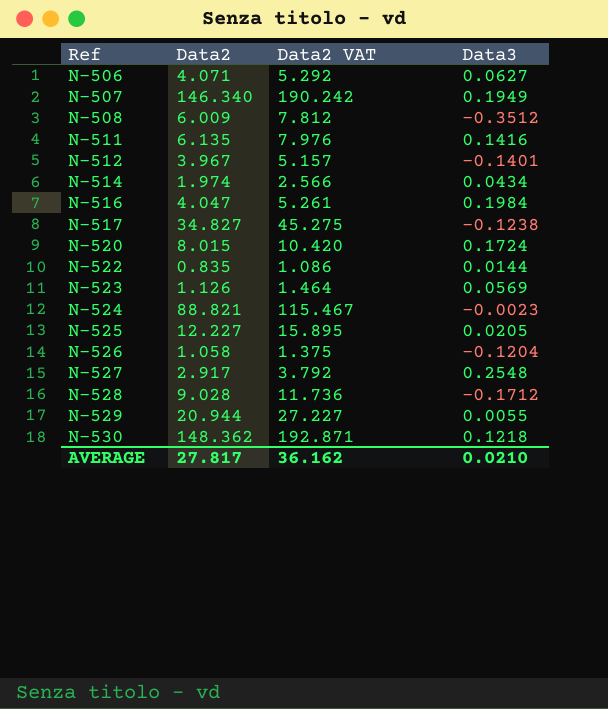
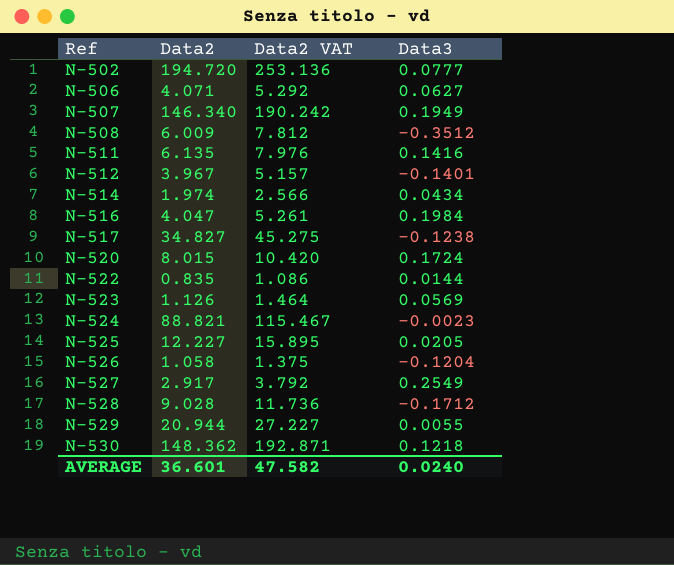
row N-502: none -> 194.720 | 253.136 | 0.0777
N-527 | Data3: 0.2548 -> 0.2549
AVERAGE | Data2: 27.817 -> 36.601
AVERAGE | Data2 VAT: 36.162 -> 47.582
AVERAGE | Data3: 0.0210 -> 0.0240

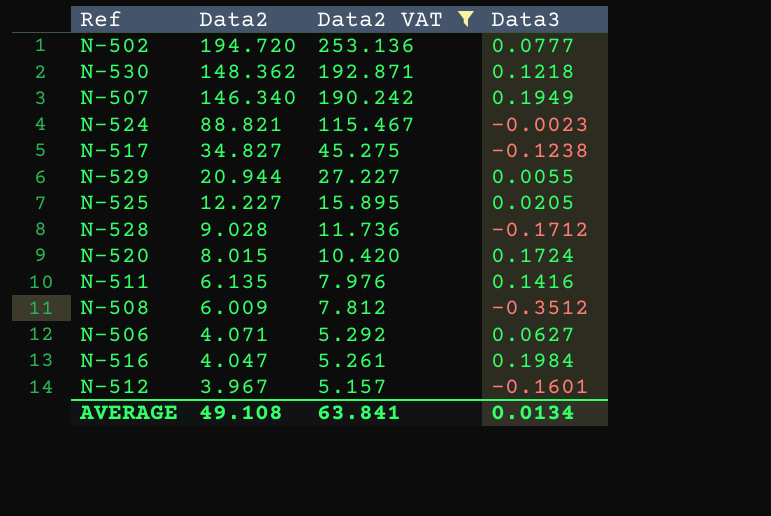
filter: none -> Data2 VAT >= 5.157
row order: Ref ascending -> Data2 descending
N-512 | Data3: -0.1401 -> -0.1601
AVERAGE | Data2: 36.601 -> 49.108
AVERAGE | Data2 VAT: 47.582 -> 63.841
AVERAGE | Data3: 0.0240 -> 0.0134

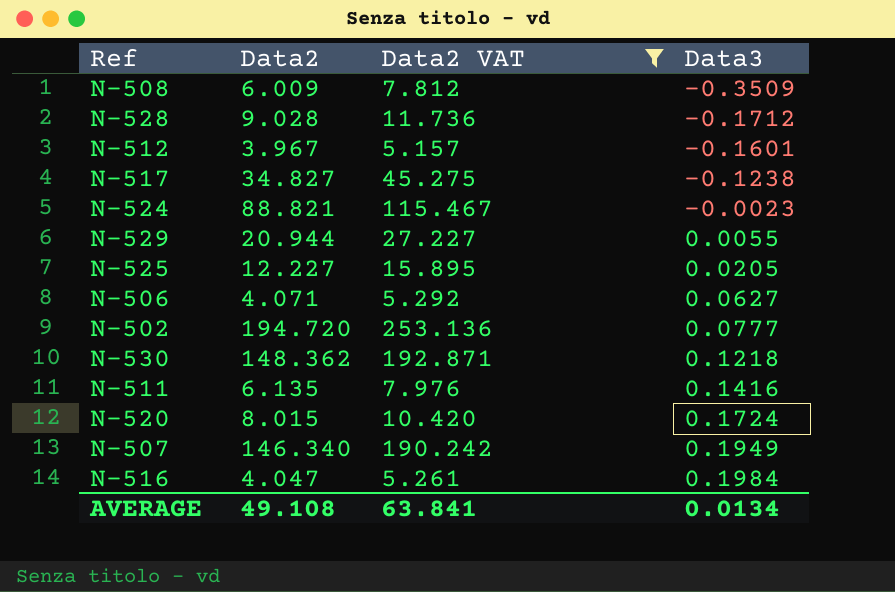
row order: Data2 descending -> Data3 ascending
N-508 | Data3: -0.3512 -> -0.3509

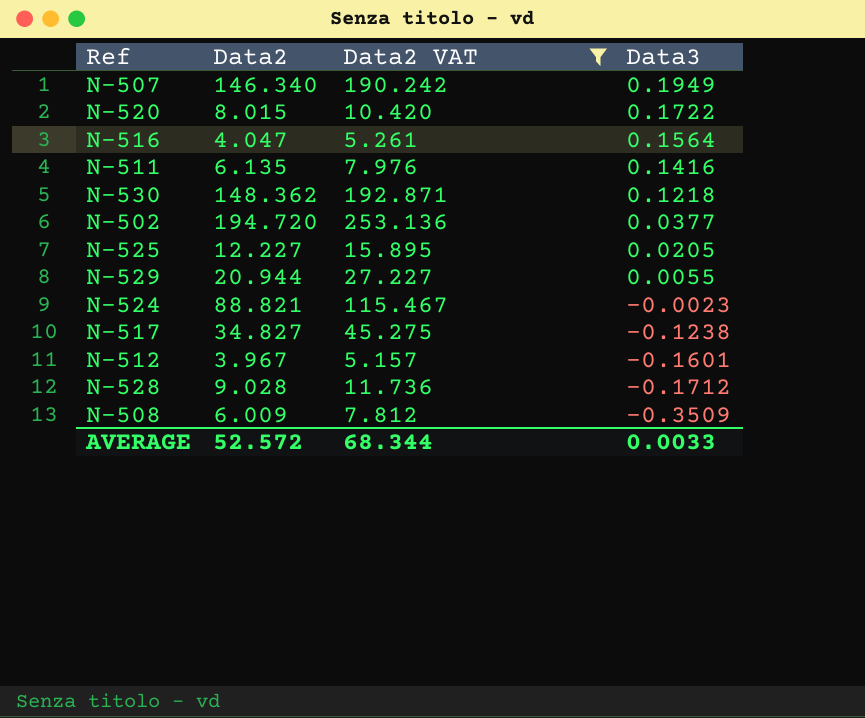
row order: Data3 ascending -> Data3 descending
row N-506: 4.071 | 5.292 | 0.0627 -> none
N-520 | Data3: 0.1724 -> 0.1722
N-516 | Data3: 0.1984 -> 0.1564
N-502 | Data3: 0.0777 -> 0.0377
AVERAGE | Data2: 49.108 -> 52.572
AVERAGE | Data2 VAT: 63.841 -> 68.344
AVERAGE | Data3: 0.0134 -> 0.0033

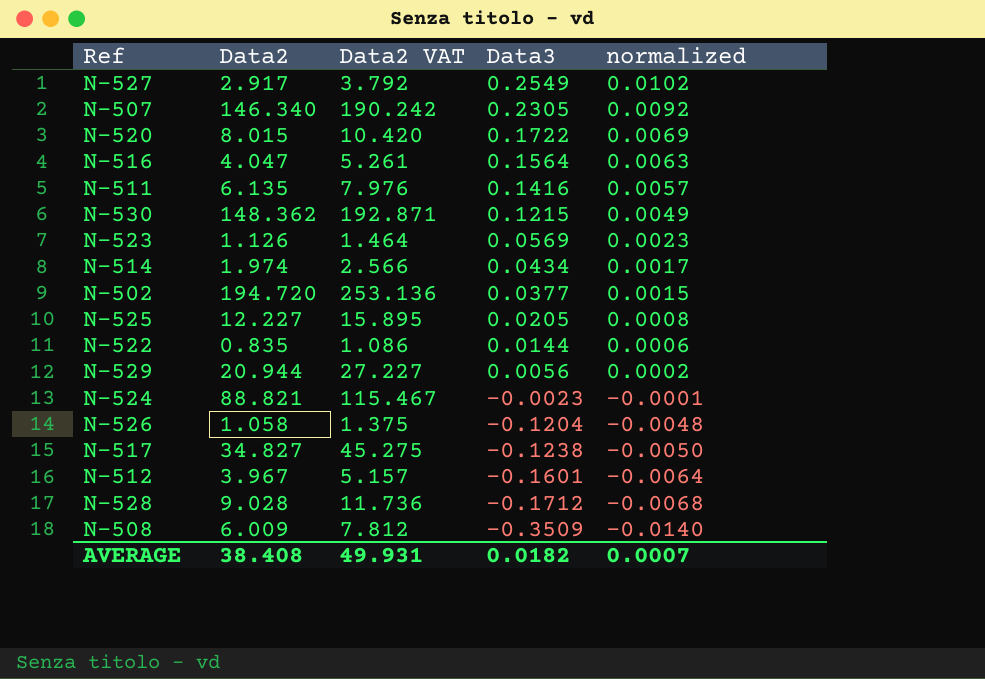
filter: Data2 VAT >= 5.157 -> none
column normalized | formula: none -> [Data3] * 0.04
N-507 | Data3: 0.1949 -> 0.2305
N-530 | Data3: 0.1218 -> 0.1215
N-529 | Data3: 0.0055 -> 0.0056
AVERAGE | Data2: 52.572 -> 38.408
AVERAGE | Data2 VAT: 68.344 -> 49.931
AVERAGE | Data3: 0.0033 -> 0.0182

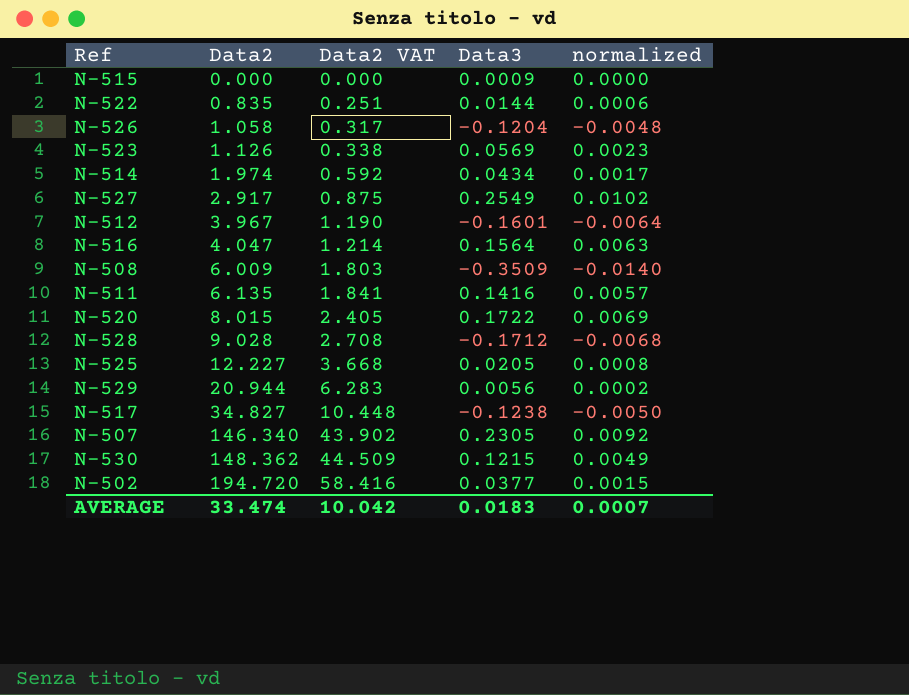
row order: Data3 descending -> Data2 ascending
column Data2 VAT | formula: [Data2] * 1.3 -> [Data2] * 0.3
row N-524: 88.821 | 115.467 | -0.0023 | -0.0001 -> none
row N-515: none -> 0.000 | 0.000 | 0.0009 | 0.0000
AVERAGE | Data2: 38.408 -> 33.474
AVERAGE | Data2 VAT: 49.931 -> 10.042
AVERAGE | Data3: 0.0182 -> 0.0183

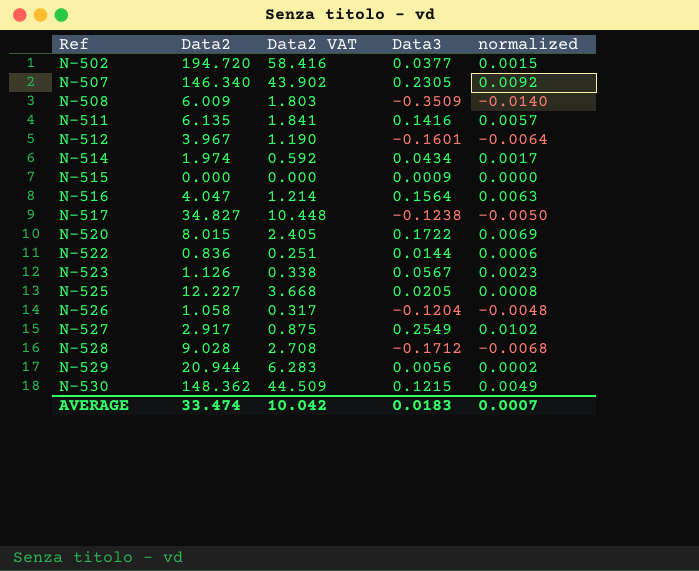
row order: Data2 ascending -> Ref ascending
N-522 | Data2: 0.835 -> 0.836
N-523 | Data3: 0.0569 -> 0.0567

